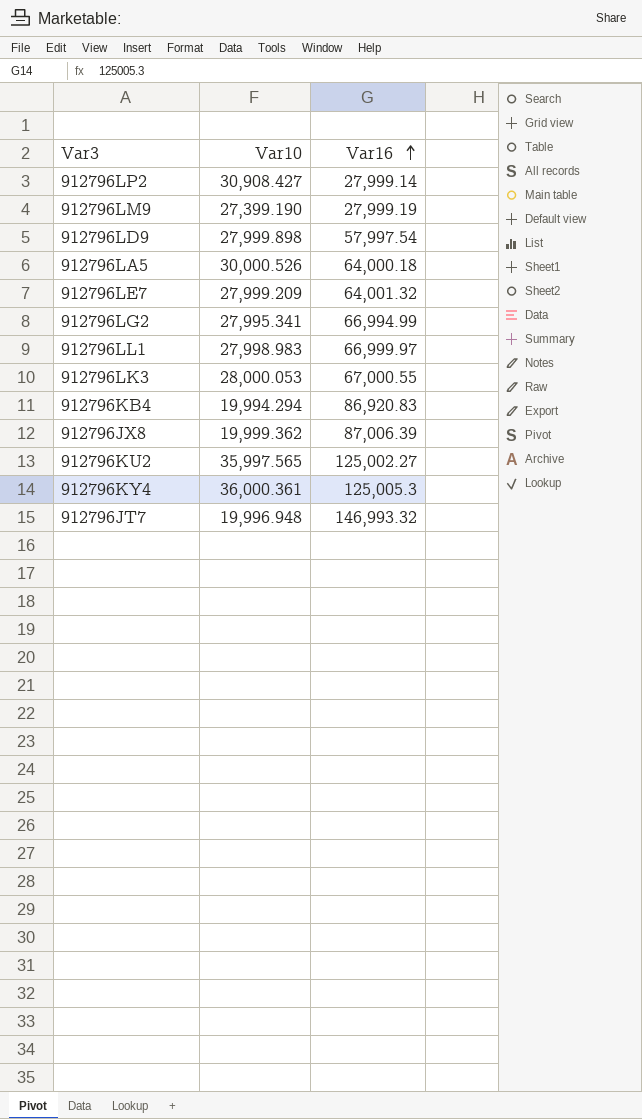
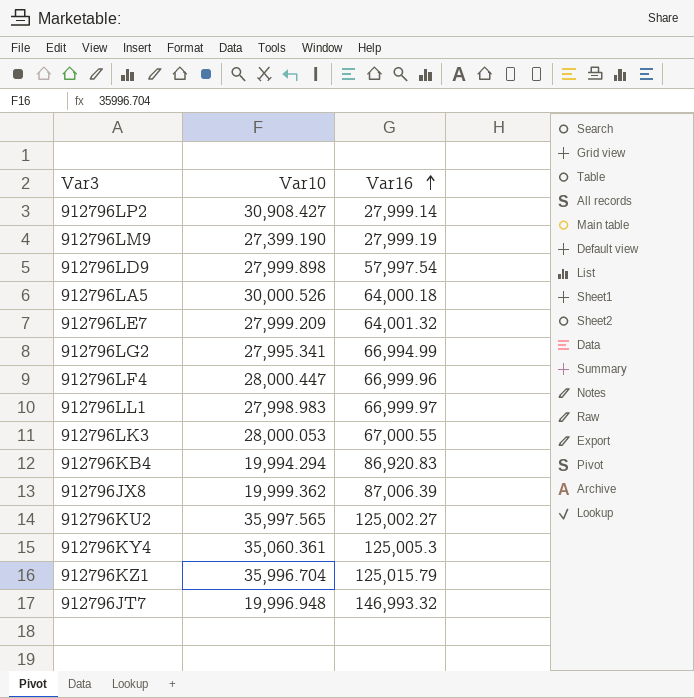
row 912796LF4: none -> 28,000.447 | 66,999.96
912796KY4 | Var10: 36,000.361 -> 35,060.361
row 912796KZ1: none -> 35,996.704 | 125,015.79

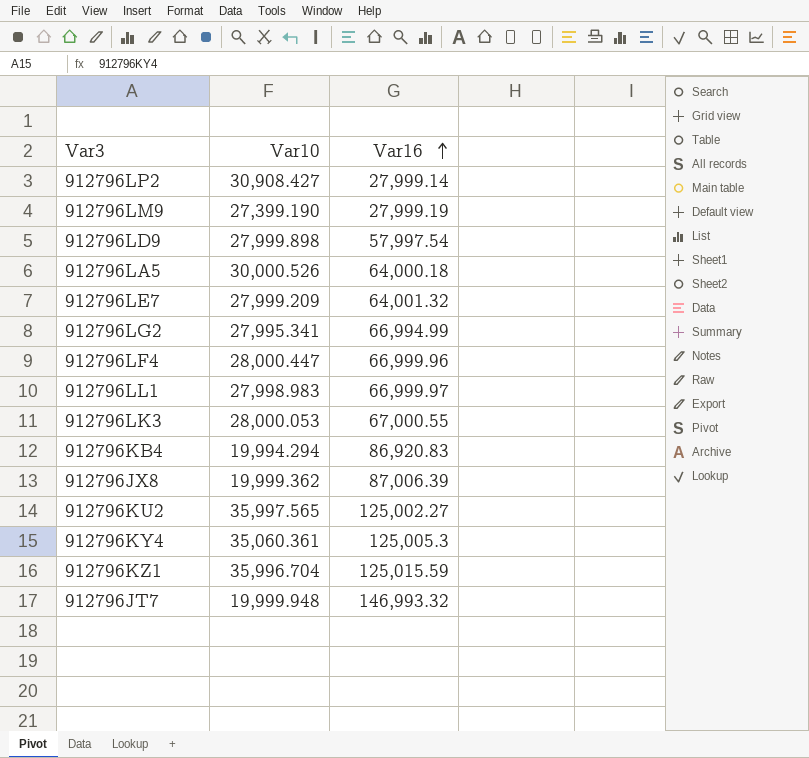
912796KZ1 | Var16: 125,015.79 -> 125,015.59
912796JT7 | Var10: 19,996.948 -> 19,999.948

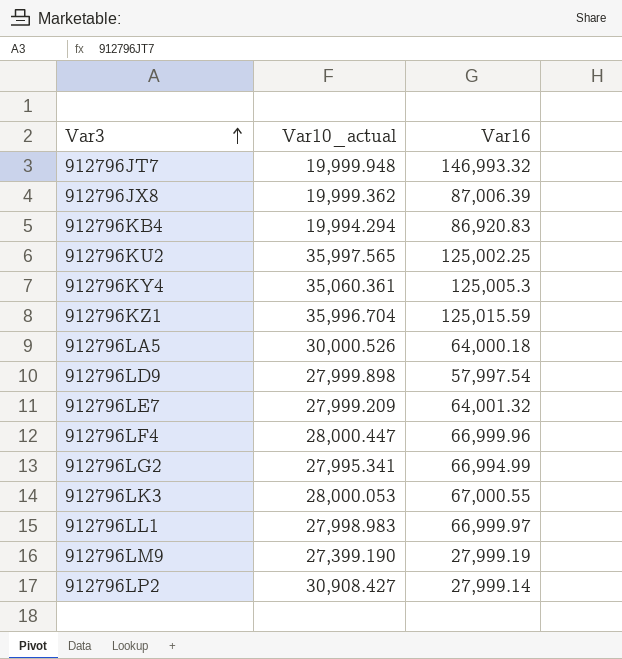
row order: Var16 ascending -> Var3 ascending
column name: Var10 -> Var10_actual
912796KU2 | Var16: 125,002.27 -> 125,002.25

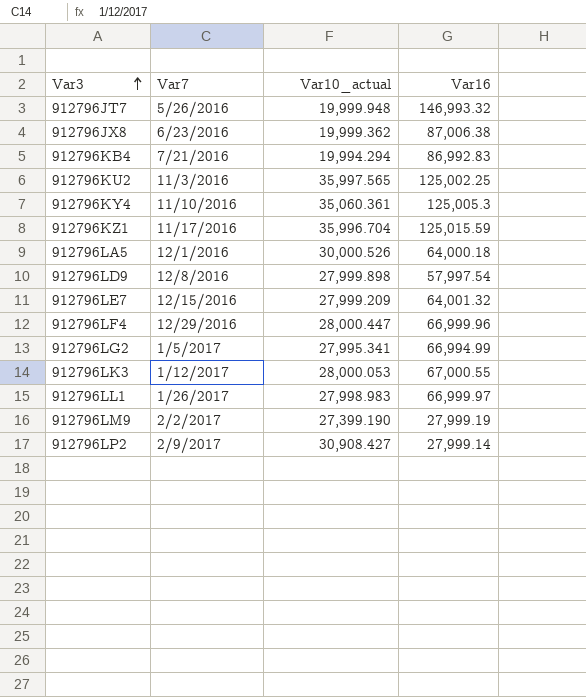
column Var7 | position: none -> 2
912796JX8 | Var16: 87,006.39 -> 87,006.38
912796KB4 | Var16: 86,920.83 -> 86,992.83

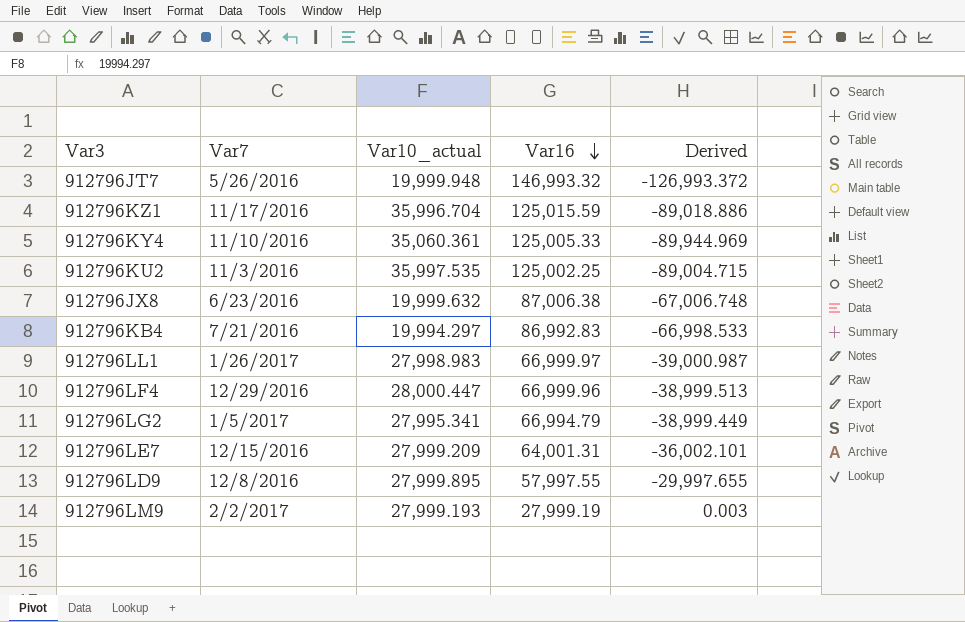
row order: Var3 ascending -> Var16 descending
column Derived | formula: none -> [Var10_actual] - [Var16]
row 912796LA5: 12/1/2016 | 30,000.526 | 64,000.18 -> none
row 912796LK3: 1/12/2017 | 28,000.053 | 67,000.55 -> none
row 912796LP2: 2/9/2017 | 30,908.427 | 27,999.14 -> none
912796KY4 | Var16: 125,005.3 -> 125,005.33
912796KU2 | Var10_actual: 35,997.565 -> 35,997.535
912796JX8 | Var10_actual: 19,999.362 -> 19,999.632
912796KB4 | Var10_actual: 19,994.294 -> 19,994.297
912796LG2 | Var16: 66,994.99 -> 66,994.79
912796LE7 | Var16: 64,001.32 -> 64,001.31
912796LD9 | Var10_actual: 27,999.898 -> 27,999.895
912796LD9 | Var16: 57,997.54 -> 57,997.55
912796LM9 | Var10_actual: 27,399.190 -> 27,999.193

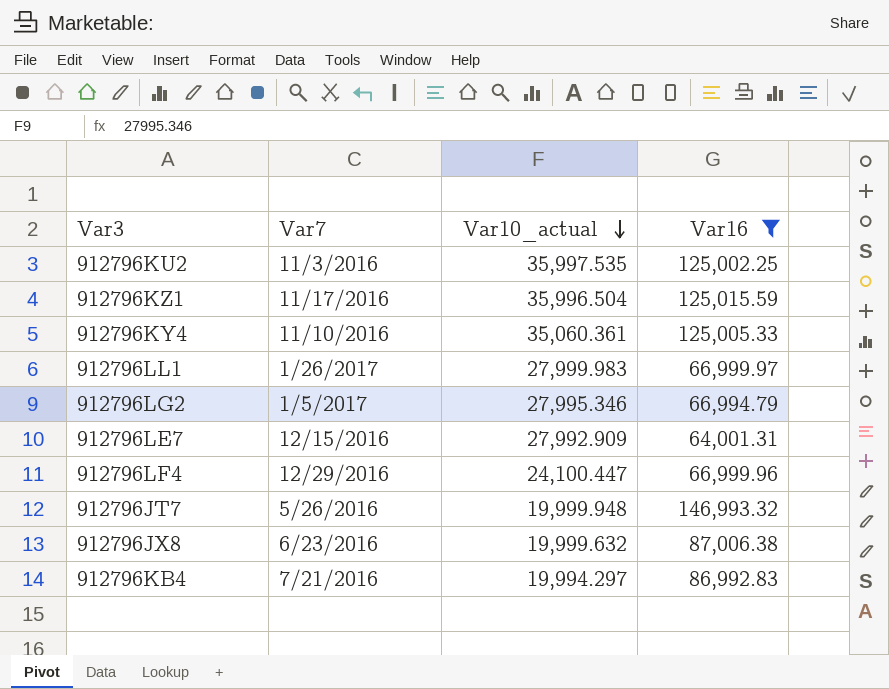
filter: none -> Var16 >= 64,001.31
row order: Var16 descending -> Var10_actual descending
column Derived | formula: [Var10_actual] - [Var16] -> none
912796KZ1 | Var10_actual: 35,996.704 -> 35,996.504
912796LL1 | Var10_actual: 27,998.983 -> 27,999.983
912796LG2 | Var10_actual: 27,995.341 -> 27,995.346
912796LE7 | Var10_actual: 27,999.209 -> 27,992.909
912796LF4 | Var10_actual: 28,000.447 -> 24,100.447

